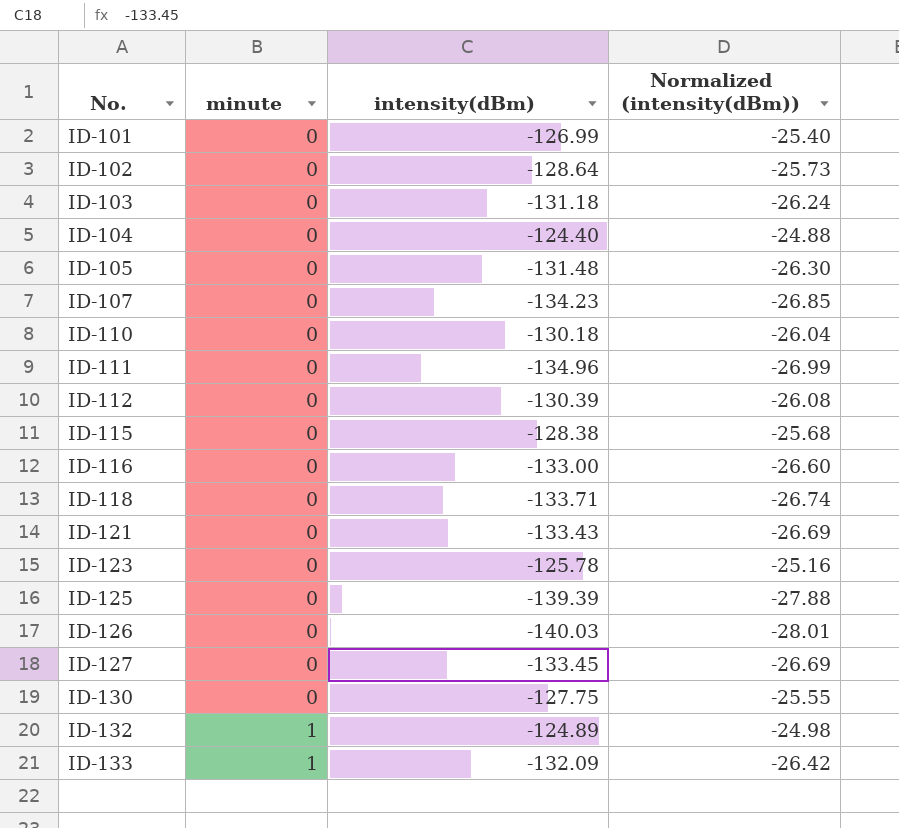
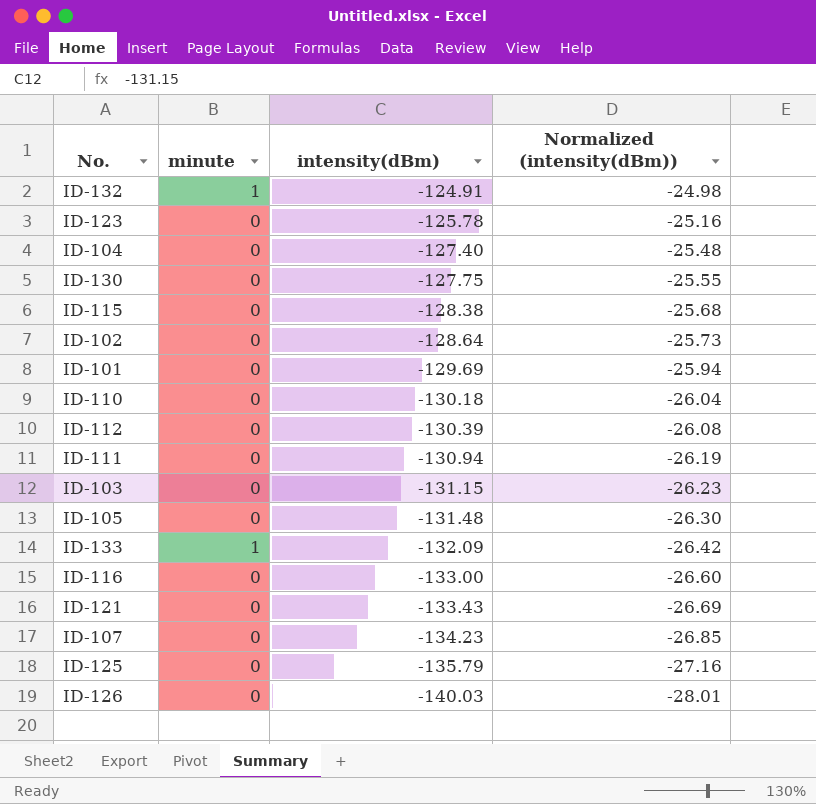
row order: No. ascending -> intensity(dBm) descending
row ID-118: 0 | -133.71 | -26.74 -> none
row ID-127: 0 | -133.45 | -26.69 -> none
ID-132 | intensity(dBm): -124.89 -> -124.91
ID-104 | intensity(dBm): -124.40 -> -127.40
ID-104 | Normalized (intensity(dBm)): -24.88 -> -25.48
ID-101 | intensity(dBm): -126.99 -> -129.69
ID-101 | Normalized (intensity(dBm)): -25.40 -> -25.94
ID-111 | intensity(dBm): -134.96 -> -130.94
ID-111 | Normalized (intensity(dBm)): -26.99 -> -26.19
ID-103 | intensity(dBm): -131.18 -> -131.15
ID-103 | Normalized (intensity(dBm)): -26.24 -> -26.23
ID-125 | intensity(dBm): -139.39 -> -135.79
ID-125 | Normalized (intensity(dBm)): -27.88 -> -27.16

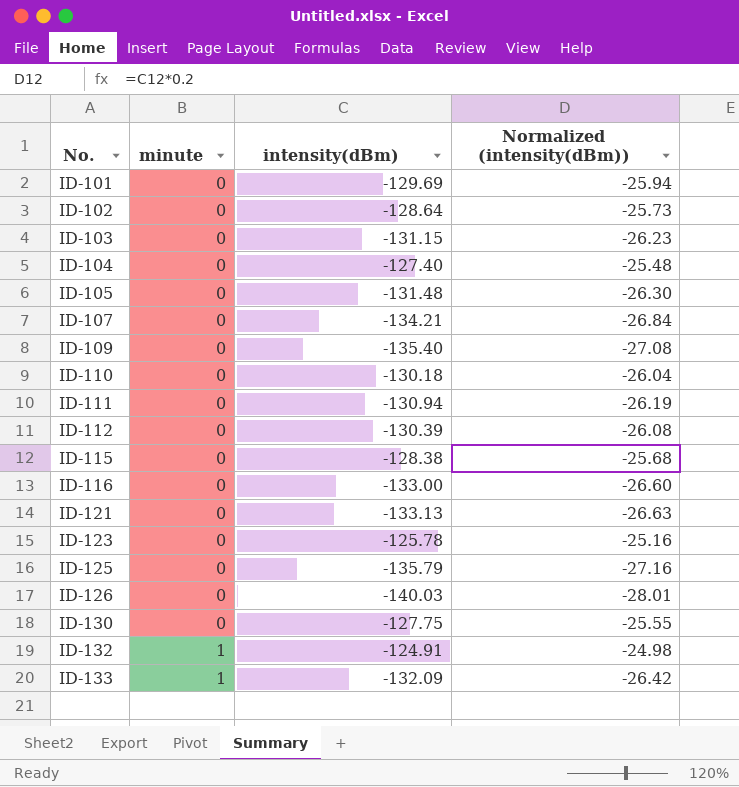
row order: intensity(dBm) descending -> No. ascending
ID-107 | intensity(dBm): -134.23 -> -134.21
ID-107 | Normalized (intensity(dBm)): -26.85 -> -26.84
row ID-109: none -> 0 | -135.40 | -27.08
ID-121 | intensity(dBm): -133.43 -> -133.13
ID-121 | Normalized (intensity(dBm)): -26.69 -> -26.63

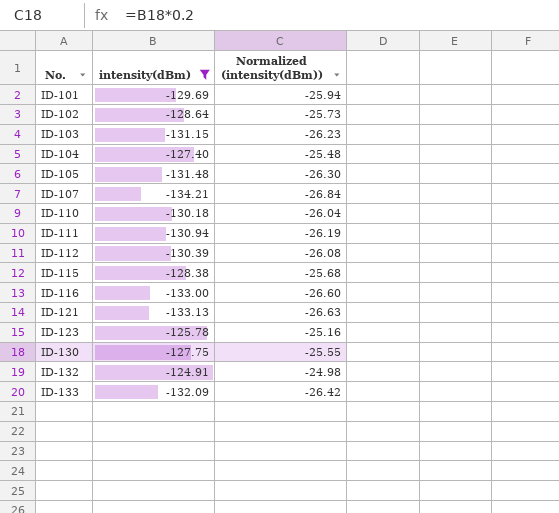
filter: none -> intensity(dBm) >= -134.21
column minute | position: 2 -> none

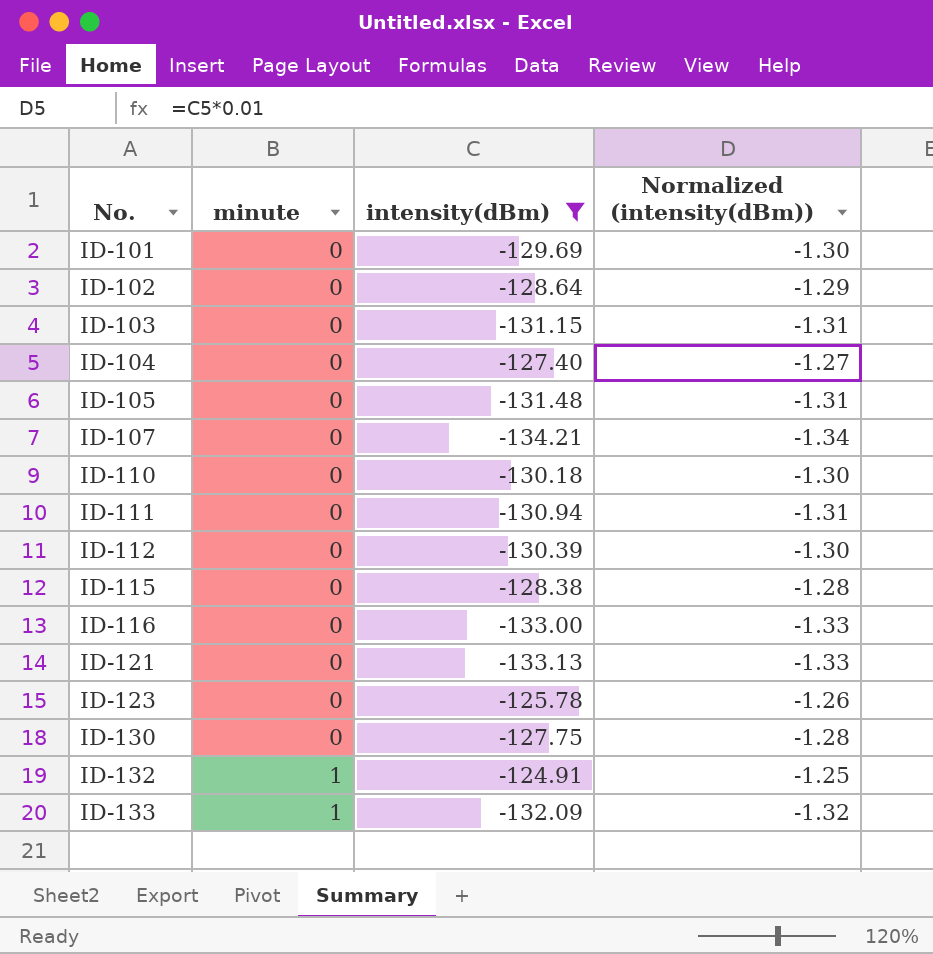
column minute | position: none -> 2
column Normalized (intensity(dBm)) | formula: [intensity(dBm)] * 0.2 -> [intensity(dBm)] * 0.01

